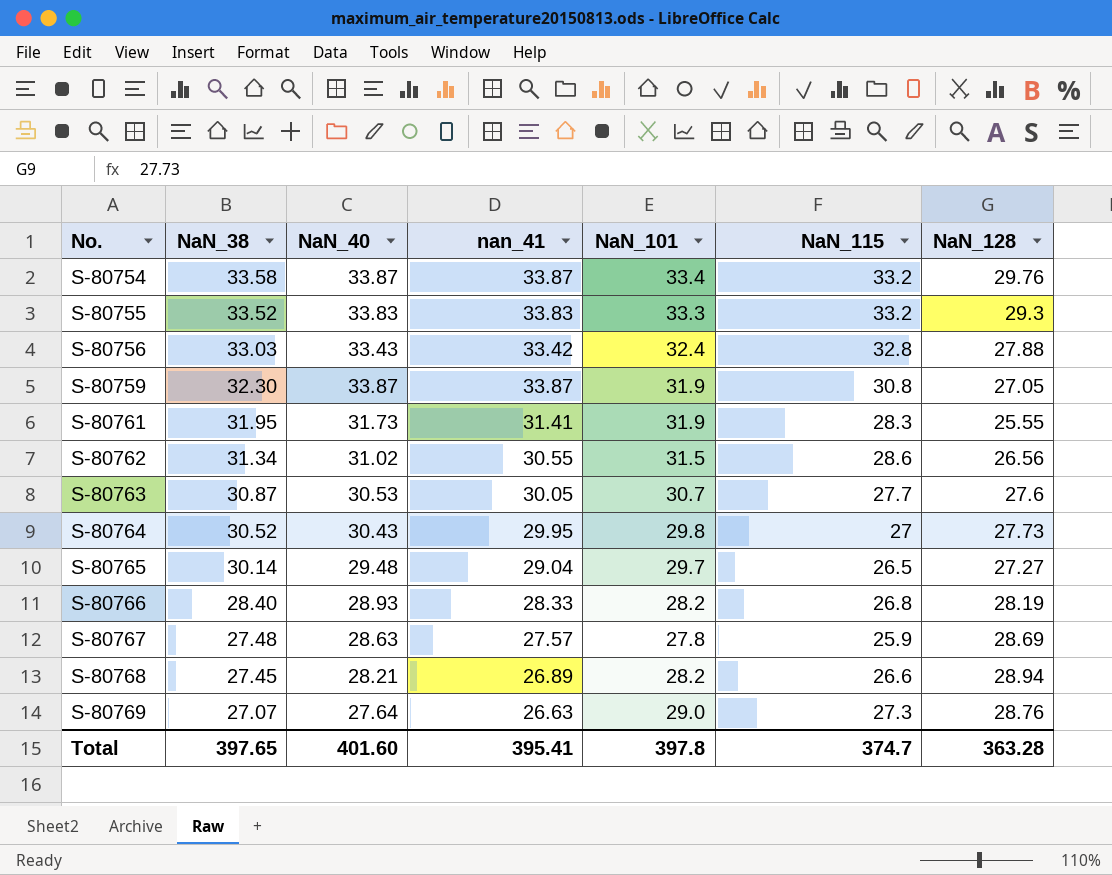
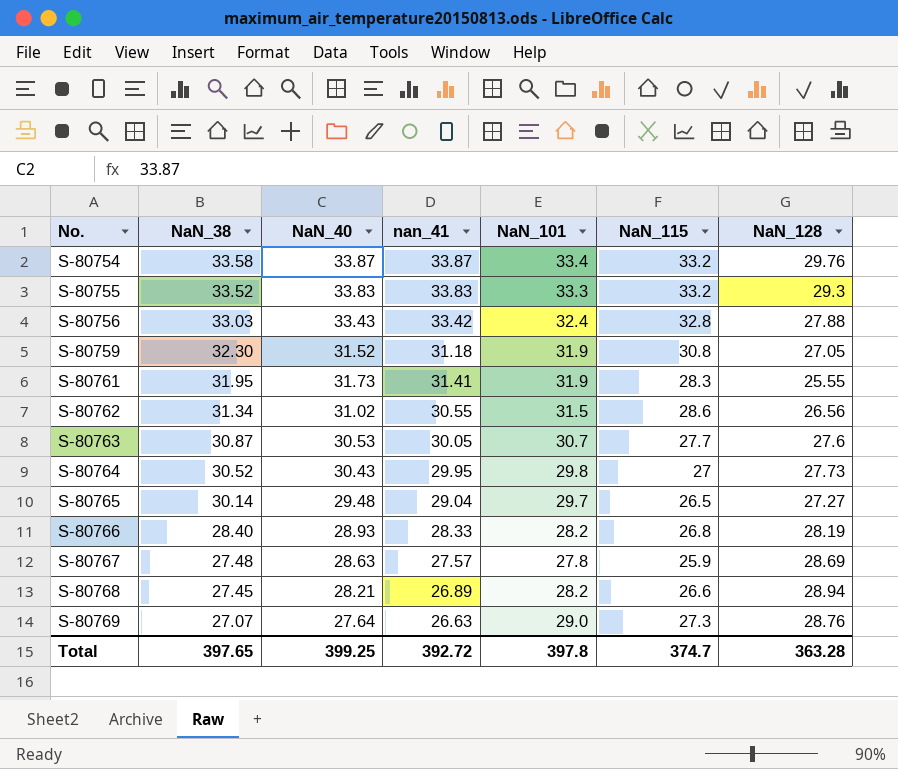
S-80759 | NaN_40: 33.87 -> 31.52
S-80759 | nan_41: 33.87 -> 31.18
Total | NaN_40: 401.60 -> 399.25
Total | nan_41: 395.41 -> 392.72

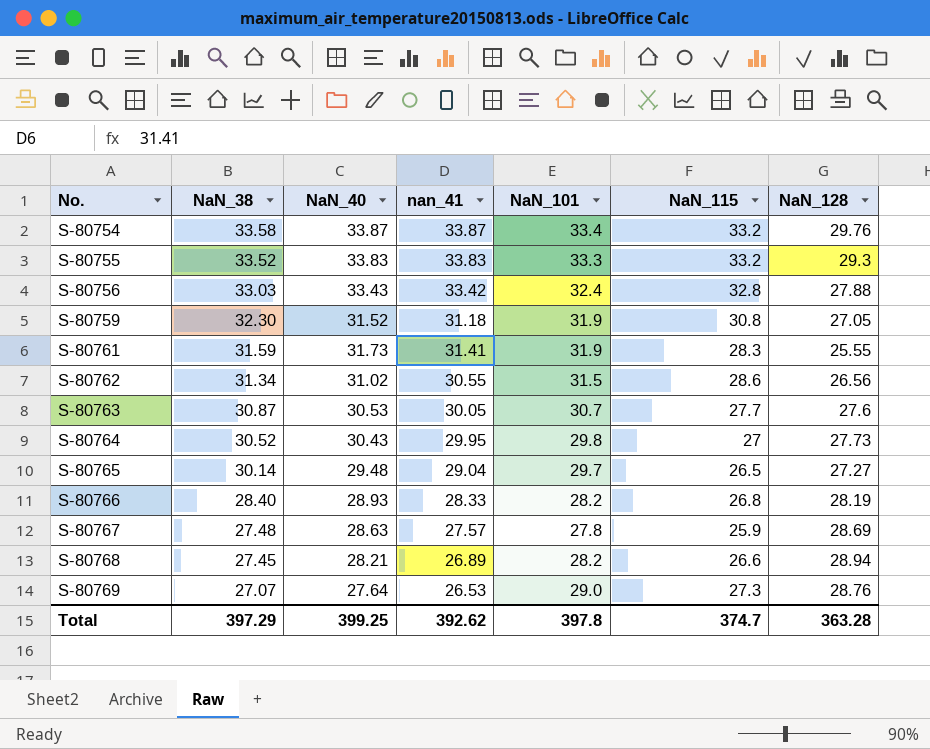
S-80761 | NaN_38: 31.95 -> 31.59
S-80769 | nan_41: 26.63 -> 26.53
Total | NaN_38: 397.65 -> 397.29
Total | nan_41: 392.72 -> 392.62

